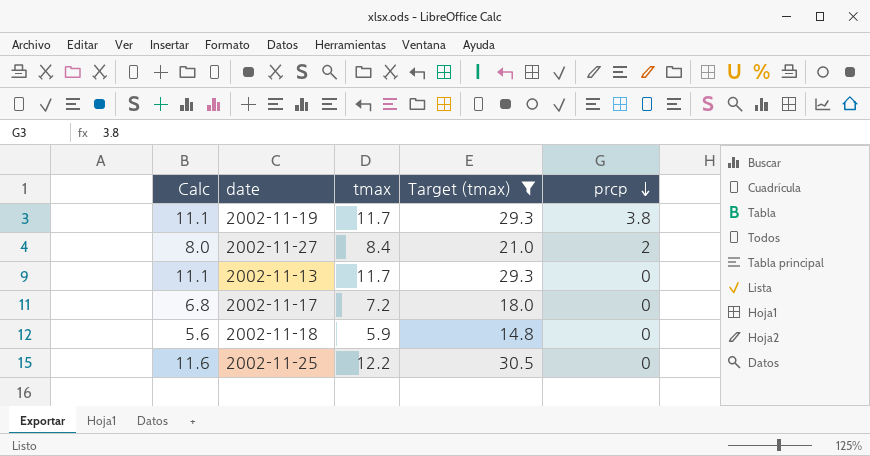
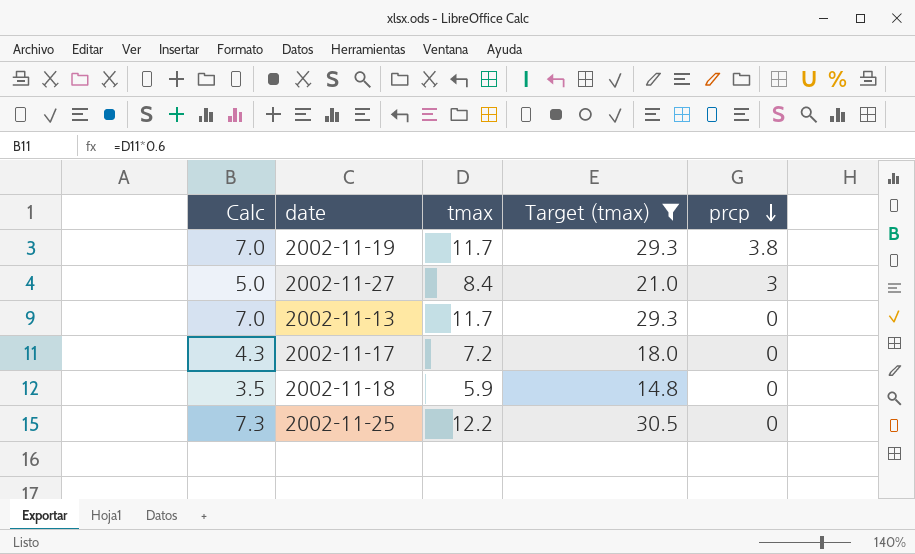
column Calc | formula: [tmax] * 0.95 -> [tmax] * 0.6
2002-11-27 | prcp: 2 -> 3

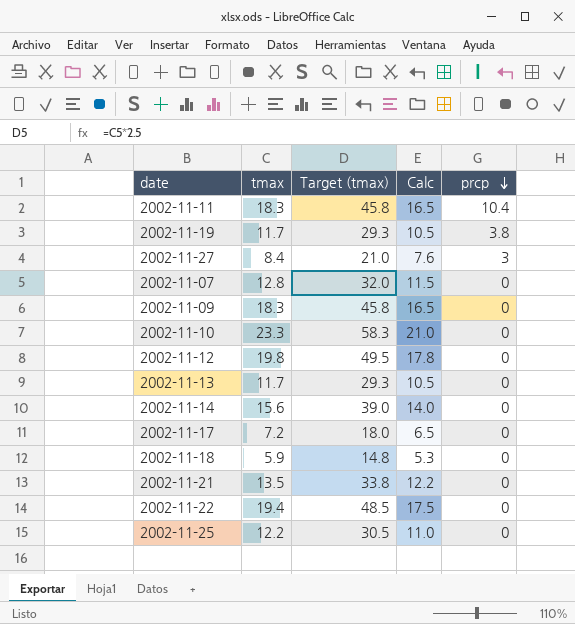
filter: Target (tmax) <= 30.5 -> none
column Calc | formula: [tmax] * 0.6 -> [tmax] * 0.9
column Calc | position: 1 -> 4

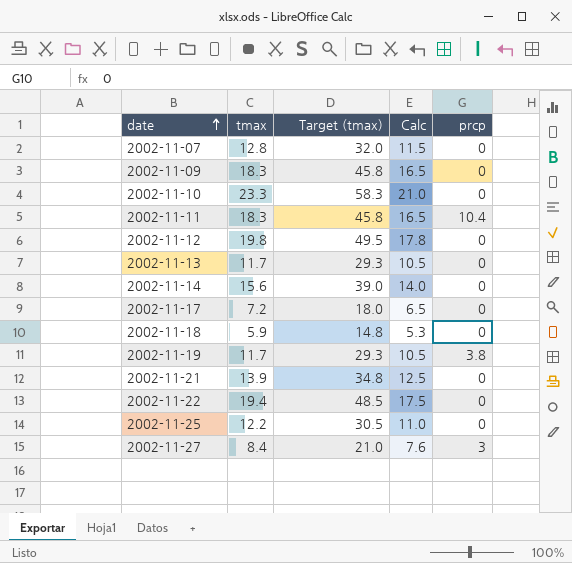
row order: prcp descending -> date ascending
2002-11-21 | tmax: 13.5 -> 13.9
2002-11-21 | Target (tmax): 33.8 -> 34.8
2002-11-21 | Calc: 12.2 -> 12.5

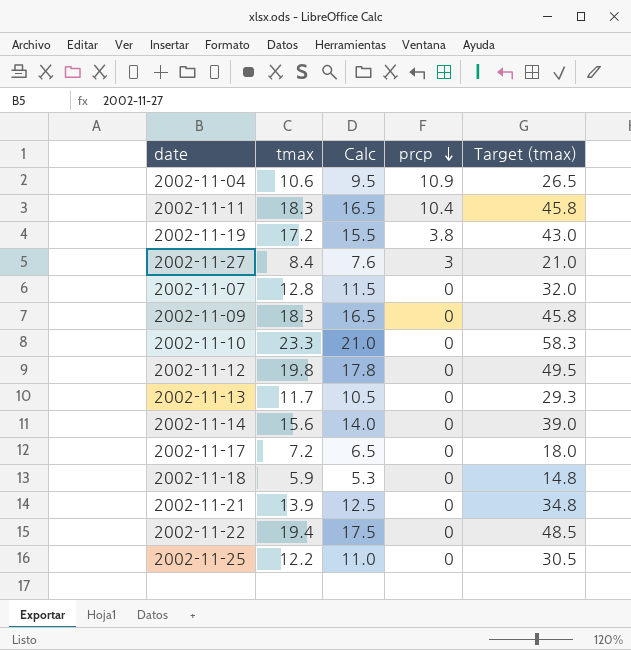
row order: date ascending -> prcp descending
column Target (tmax) | position: 3 -> 5
row 2002-11-04: none -> 10.6 | 9.5 | 10.9 | 26.5
2002-11-19 | tmax: 11.7 -> 17.2
2002-11-19 | Calc: 10.5 -> 15.5
2002-11-19 | Target (tmax): 29.3 -> 43.0

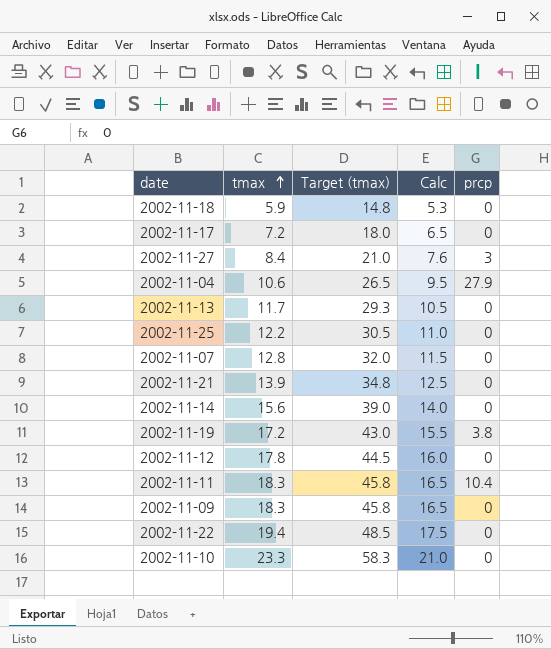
row order: prcp descending -> tmax ascending
column Target (tmax) | position: 5 -> 3
2002-11-04 | prcp: 10.9 -> 27.9
2002-11-12 | tmax: 19.8 -> 17.8
2002-11-12 | Target (tmax): 49.5 -> 44.5
2002-11-12 | Calc: 17.8 -> 16.0

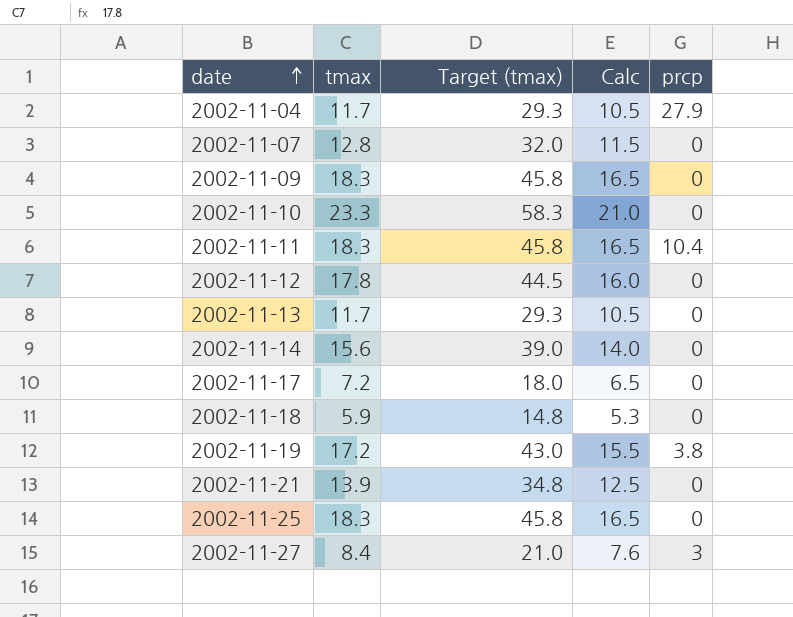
row order: tmax ascending -> date ascending
row 2002-11-22: 19.4 | 48.5 | 17.5 | 0 -> none
2002-11-04 | tmax: 10.6 -> 11.7
2002-11-04 | Target (tmax): 26.5 -> 29.3
2002-11-04 | Calc: 9.5 -> 10.5
2002-11-25 | tmax: 12.2 -> 18.3
2002-11-25 | Target (tmax): 30.5 -> 45.8
2002-11-25 | Calc: 11.0 -> 16.5

